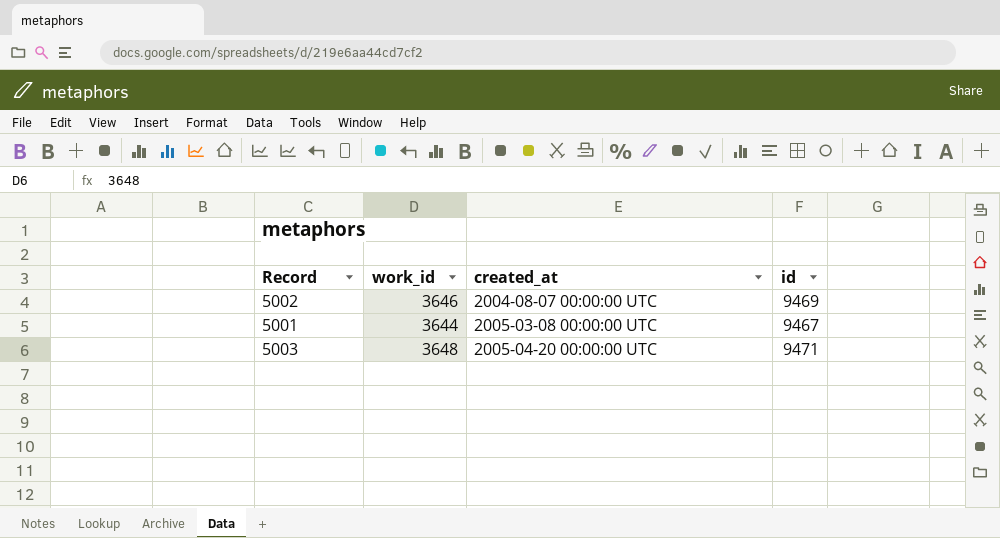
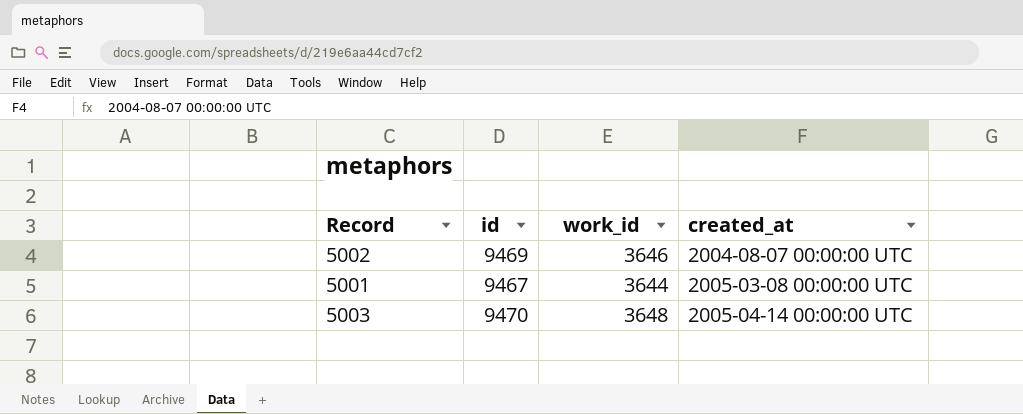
column id | position: 4 -> 2
5003 | id: 9471 -> 9470
5003 | created_at: 2005-04-20 00:00:00 UTC -> 2005-04-14 00:00:00 UTC

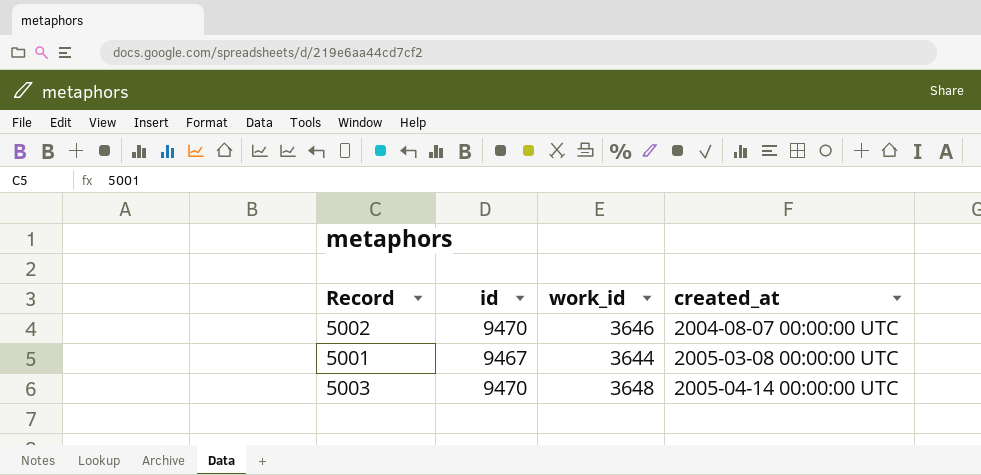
5002 | id: 9469 -> 9470

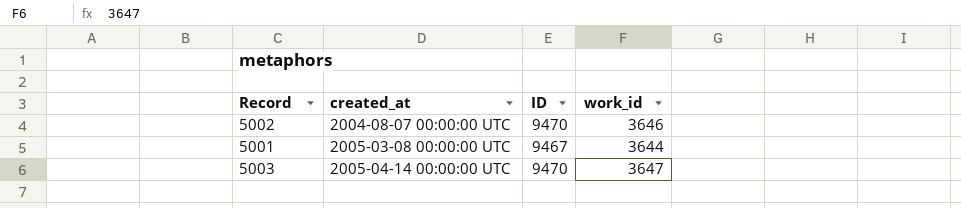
column created_at | position: 4 -> 2
column name: id -> ID
5003 | work_id: 3648 -> 3647

